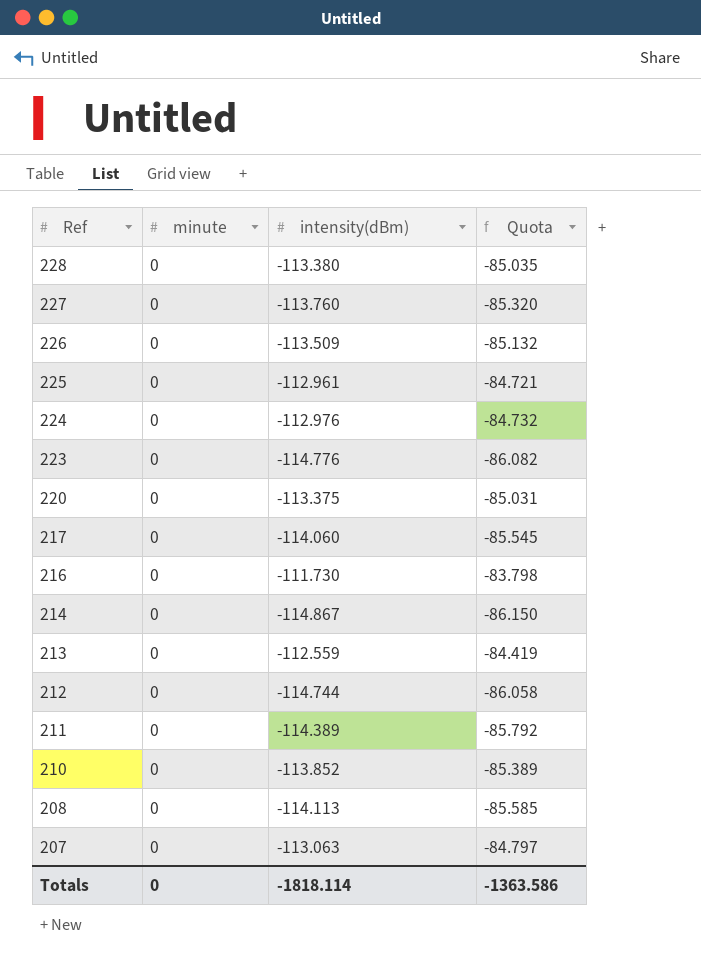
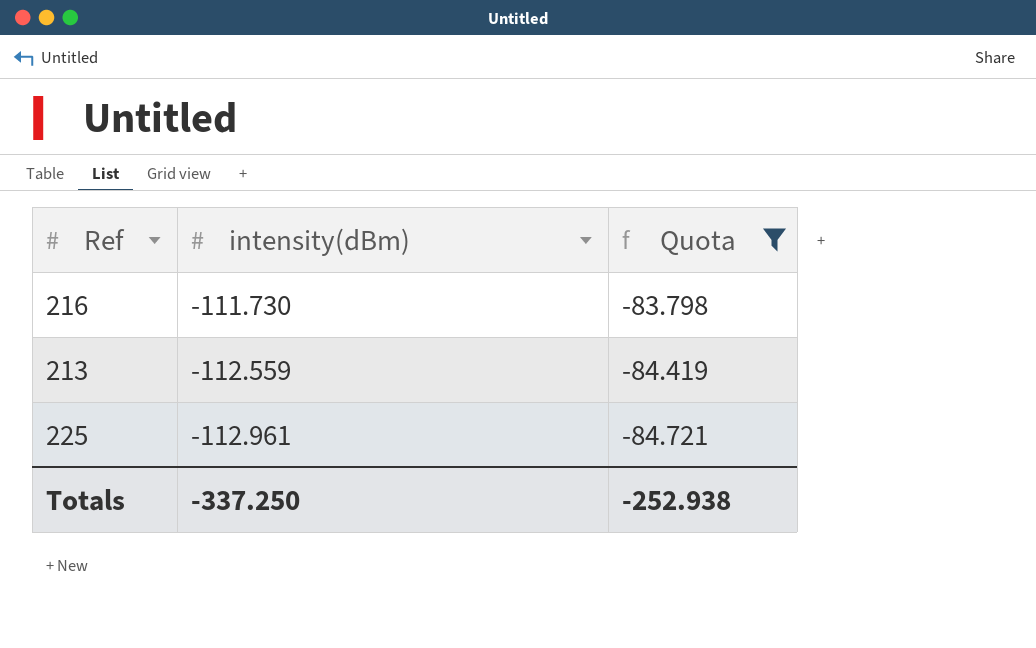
filter: none -> Quota >= -84.721
row order: Ref descending -> intensity(dBm) descending
column minute | position: 2 -> none
Totals | intensity(dBm): -1818.114 -> -337.250
Totals | Quota: -1363.586 -> -252.938

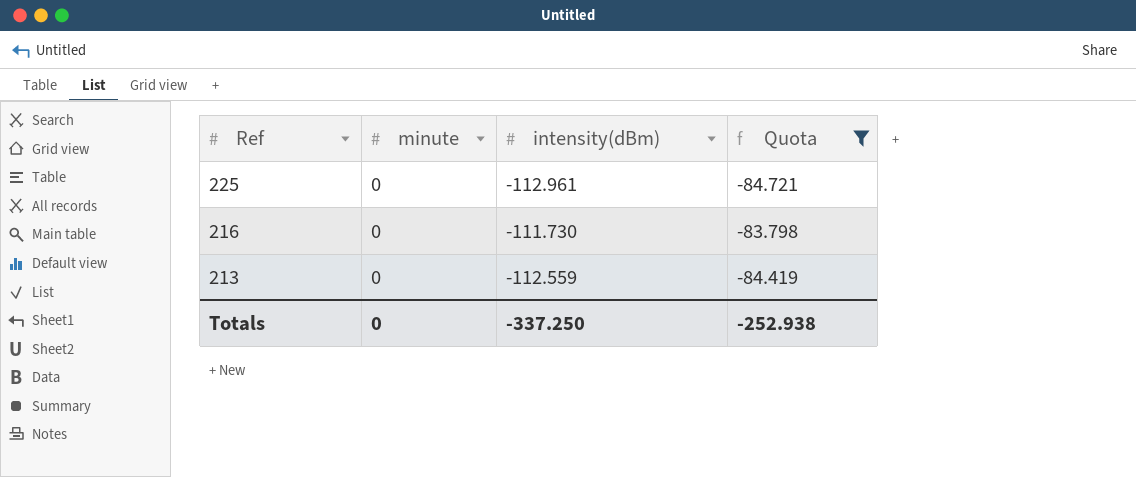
row order: intensity(dBm) descending -> Ref descending
column minute | position: none -> 2

